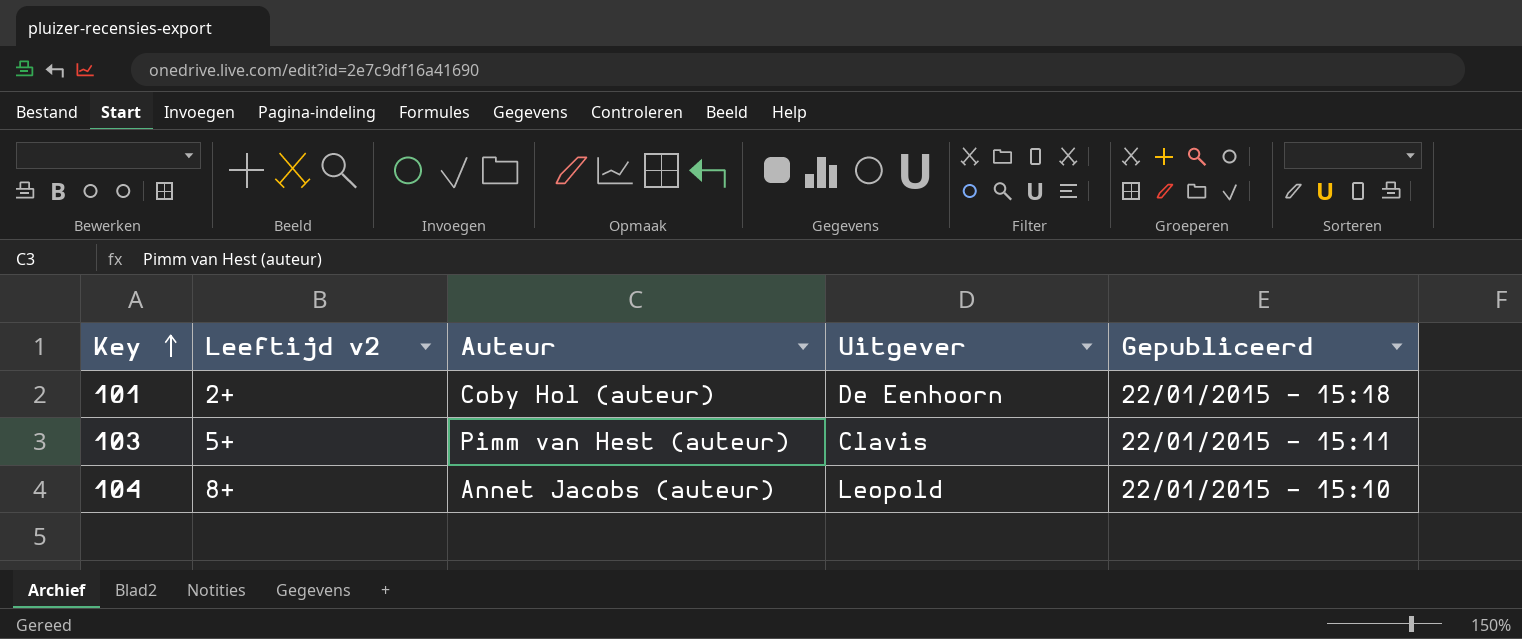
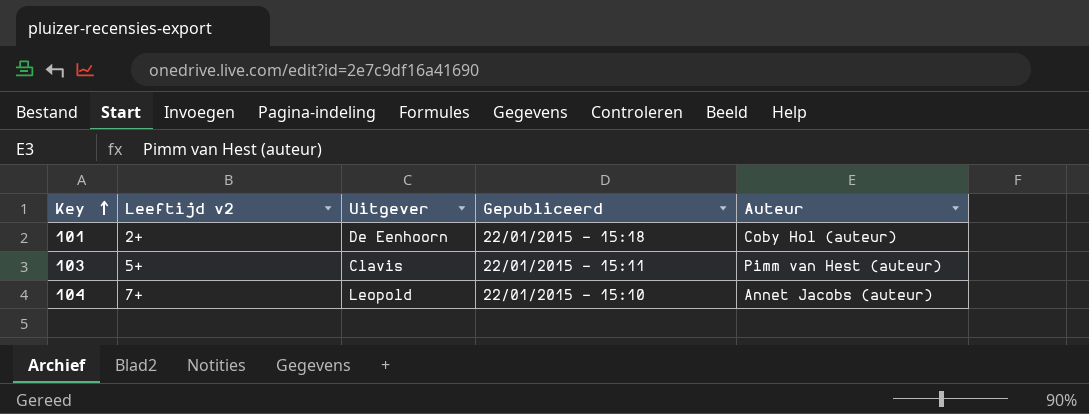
column Auteur | position: 3 -> 5
104 | Leeftijd v2: 8+ -> 7+

